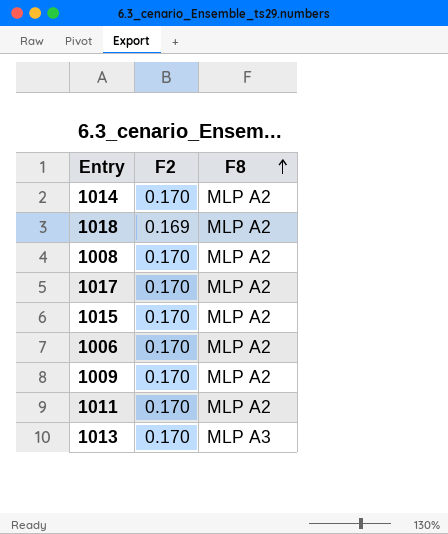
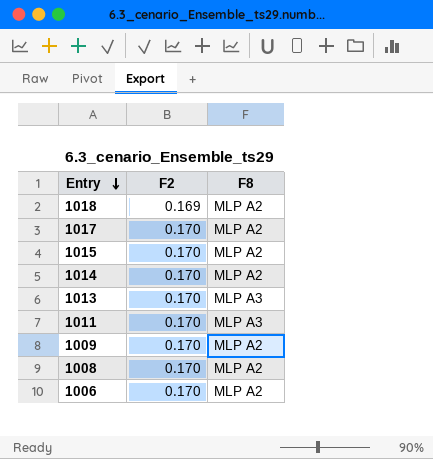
row order: F8 ascending -> Entry descending
1011 | F8: MLP A2 -> MLP A3

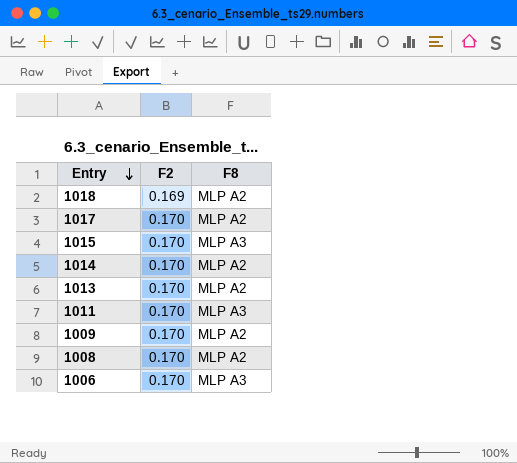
1015 | F8: MLP A2 -> MLP A3
1013 | F8: MLP A3 -> MLP A2
1006 | F8: MLP A2 -> MLP A3

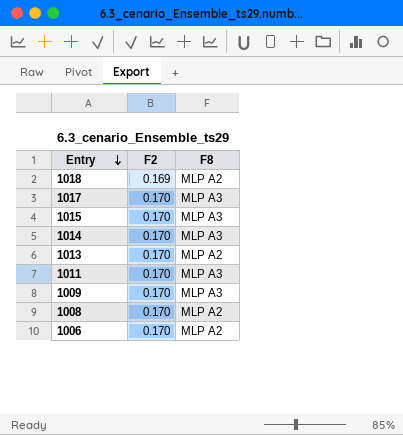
1017 | F8: MLP A2 -> MLP A3
1014 | F8: MLP A2 -> MLP A3
1009 | F8: MLP A2 -> MLP A3
1006 | F8: MLP A3 -> MLP A2

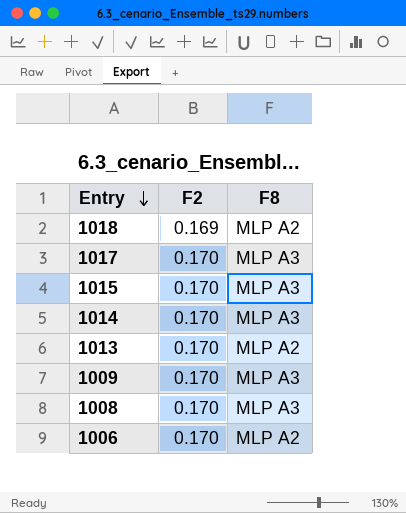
row 1011: 0.170 | MLP A3 -> none
1008 | F8: MLP A2 -> MLP A3

